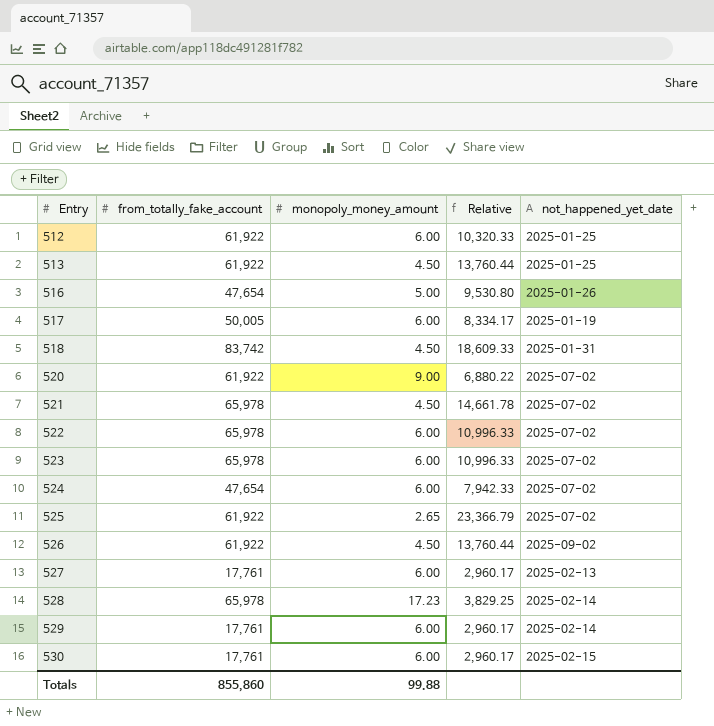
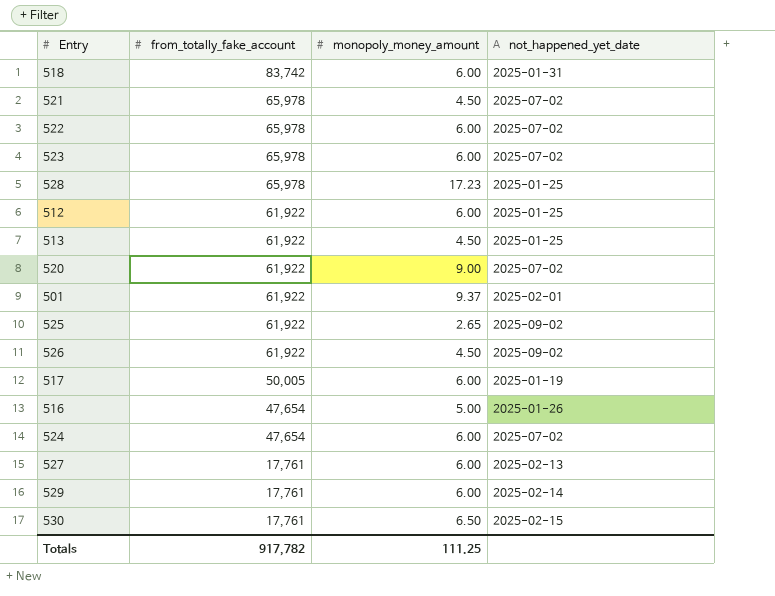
row order: Entry ascending -> from_totally_fake_account descending
column Relative | formula: [from_totally_fake_account] / [monopoly_money_amount] -> none
518 | monopoly_money_amount: 4.50 -> 6.00
528 | not_happened_yet_date: 2025-02-14 -> 2025-01-25
row 501: none -> 61,922 | 9.37 | 2025-02-01
525 | not_happened_yet_date: 2025-07-02 -> 2025-09-02
530 | monopoly_money_amount: 6.00 -> 6.50
Totals | from_totally_fake_account: 855,860 -> 917,782
Totals | monopoly_money_amount: 99.88 -> 111.25

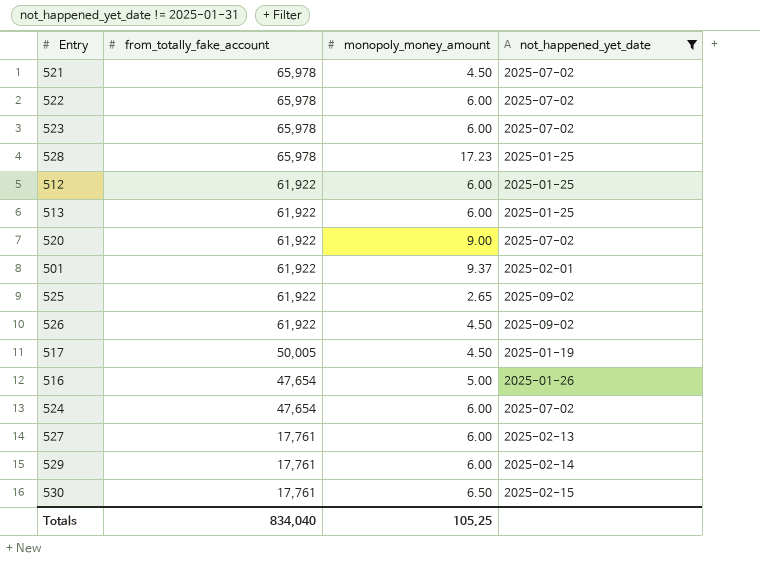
filter: none -> not_happened_yet_date != 2025-01-31
513 | monopoly_money_amount: 4.50 -> 6.00
517 | monopoly_money_amount: 6.00 -> 4.50
Totals | from_totally_fake_account: 917,782 -> 834,040
Totals | monopoly_money_amount: 111.25 -> 105.25

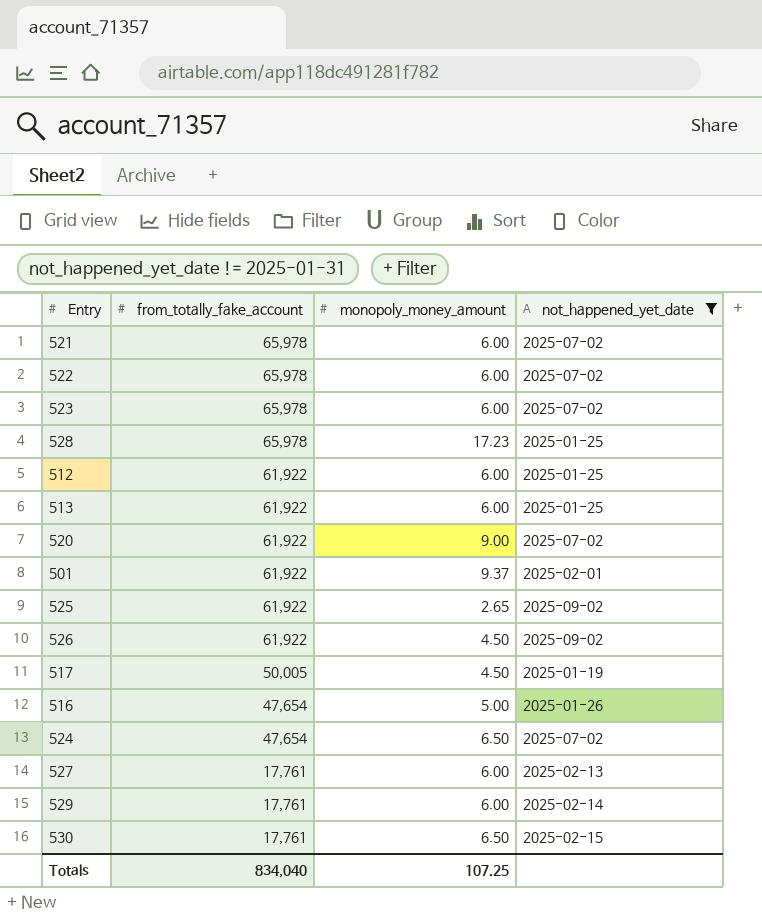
521 | monopoly_money_amount: 4.50 -> 6.00
524 | monopoly_money_amount: 6.00 -> 6.50
Totals | monopoly_money_amount: 105.25 -> 107.25

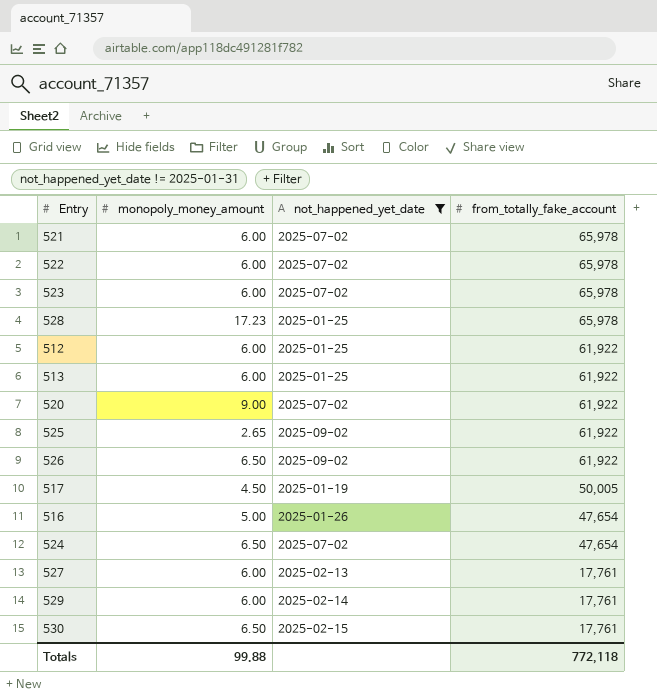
column from_totally_fake_account | position: 2 -> 4
row 501: 61,922 | 9.37 | 2025-02-01 -> none
526 | monopoly_money_amount: 4.50 -> 6.50
Totals | monopoly_money_amount: 107.25 -> 99.88
Totals | from_totally_fake_account: 834,040 -> 772,118

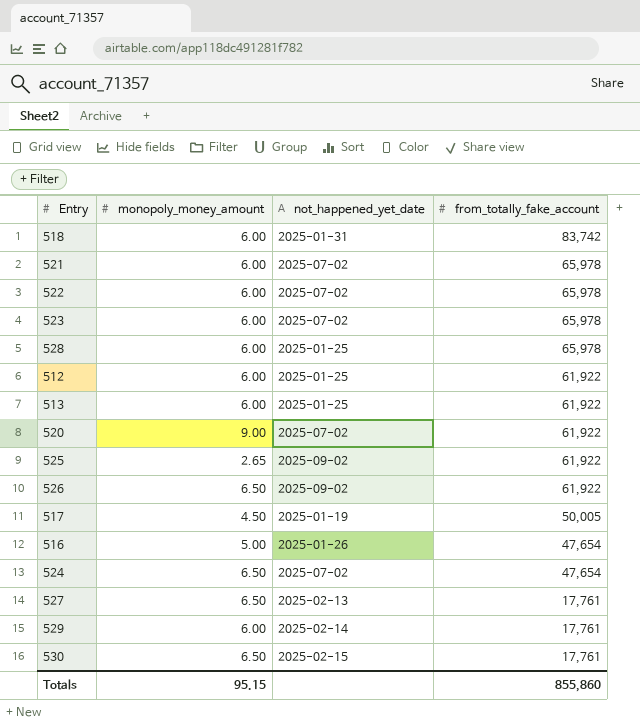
filter: not_happened_yet_date != 2025-01-31 -> none
528 | monopoly_money_amount: 17.23 -> 6.00
527 | monopoly_money_amount: 6.00 -> 6.50
Totals | monopoly_money_amount: 99.88 -> 95.15
Totals | from_totally_fake_account: 772,118 -> 855,860

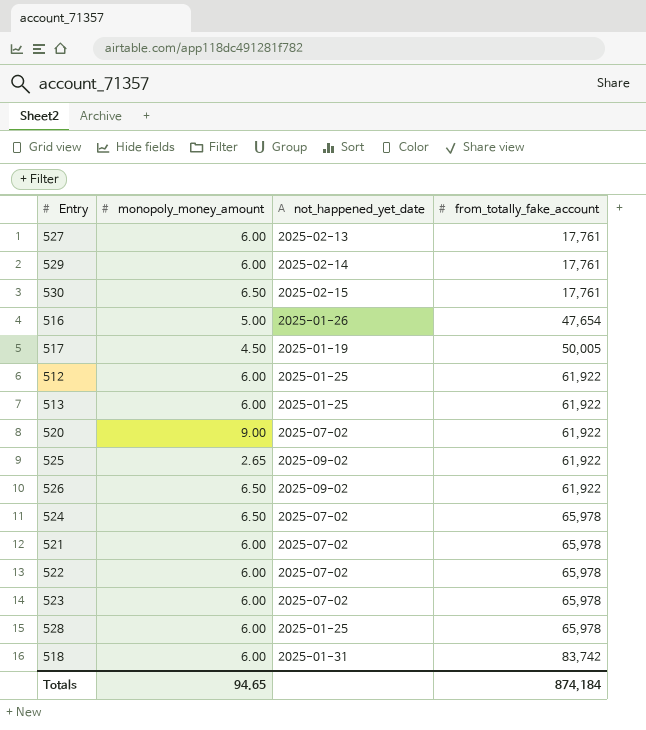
row order: from_totally_fake_account descending -> from_totally_fake_account ascending
527 | monopoly_money_amount: 6.50 -> 6.00
524 | from_totally_fake_account: 47,654 -> 65,978
Totals | monopoly_money_amount: 95.15 -> 94.65
Totals | from_totally_fake_account: 855,860 -> 874,184

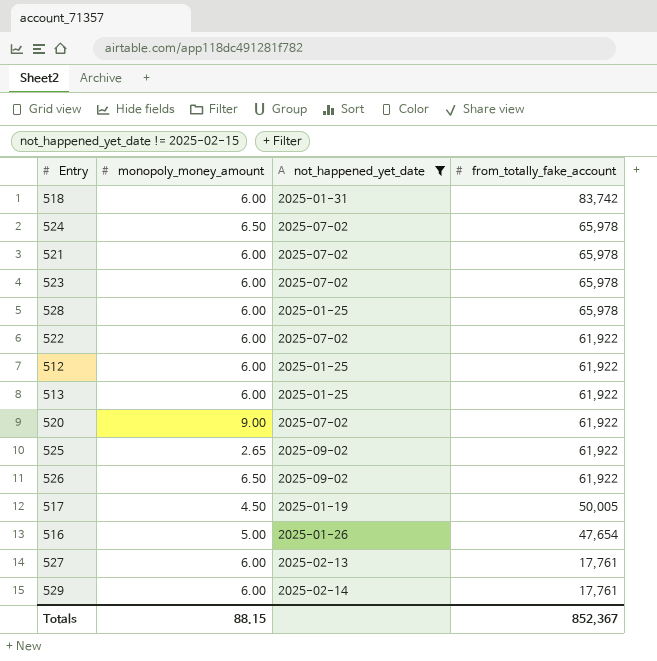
filter: none -> not_happened_yet_date != 2025-02-15
row order: from_totally_fake_account ascending -> from_totally_fake_account descending
522 | from_totally_fake_account: 65,978 -> 61,922
Totals | monopoly_money_amount: 94.65 -> 88.15
Totals | from_totally_fake_account: 874,184 -> 852,367

